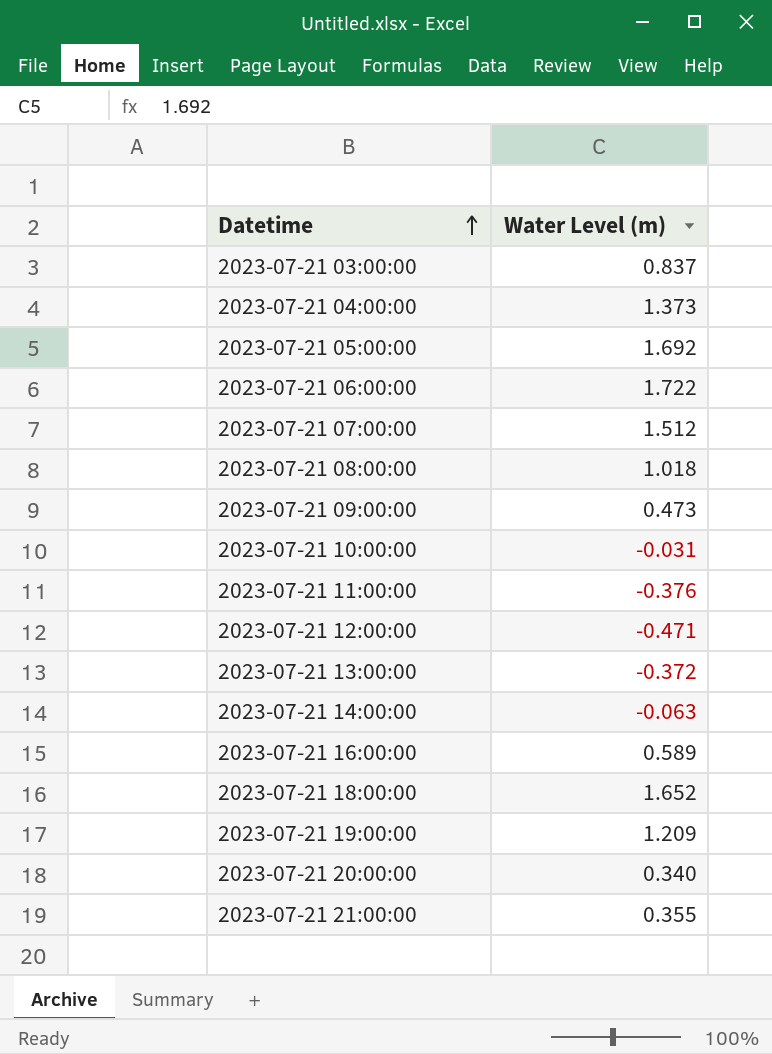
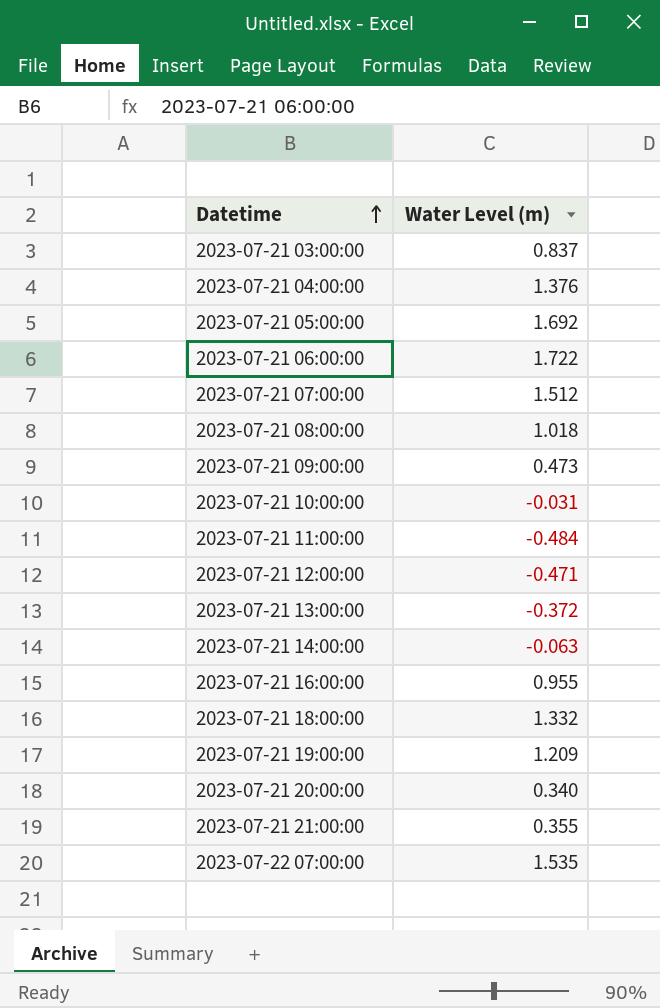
2023-07-21 04:00:00 | Water Level (m): 1.373 -> 1.376
2023-07-21 11:00:00 | Water Level (m): -0.376 -> -0.484
2023-07-21 16:00:00 | Water Level (m): 0.589 -> 0.955
2023-07-21 18:00:00 | Water Level (m): 1.652 -> 1.332
row 2023-07-22 07:00:00: none -> 1.535

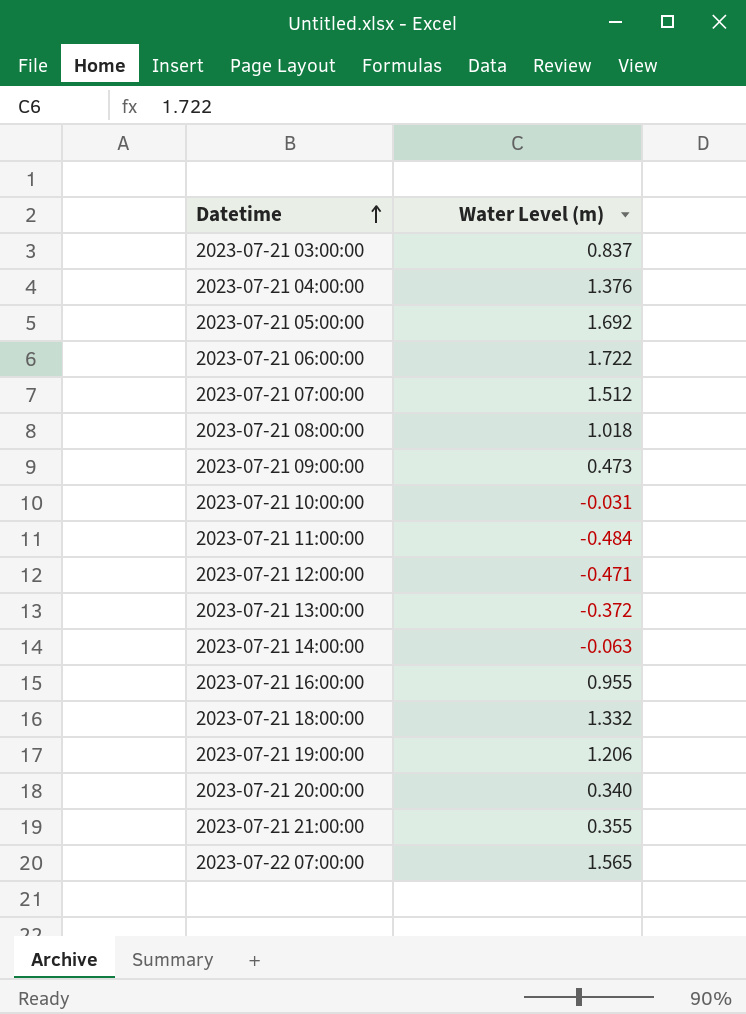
2023-07-21 19:00:00 | Water Level (m): 1.209 -> 1.206
2023-07-22 07:00:00 | Water Level (m): 1.535 -> 1.565

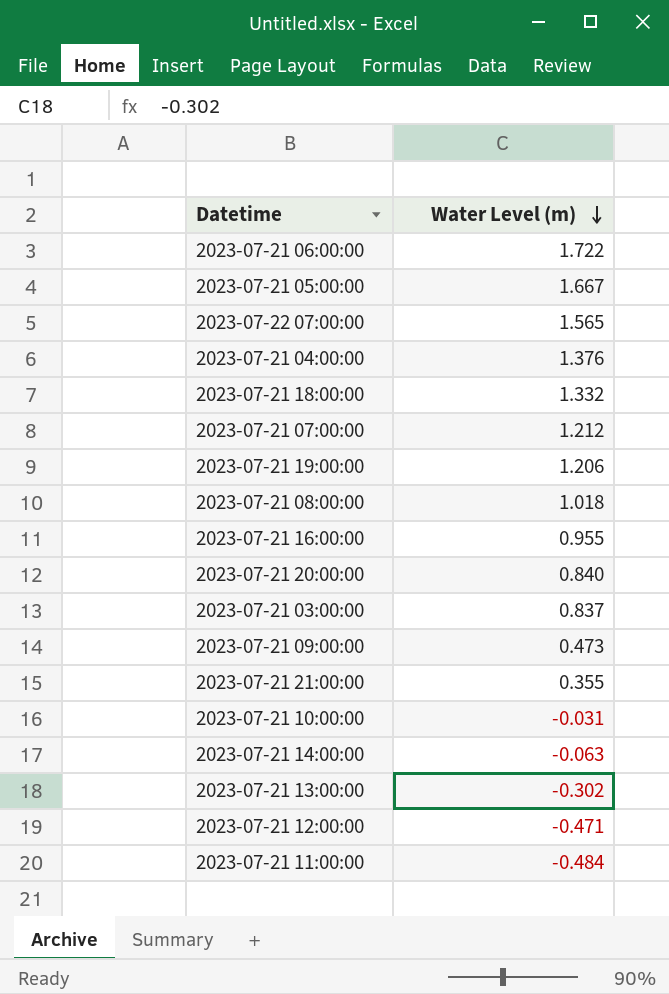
row order: Datetime ascending -> Water Level (m) descending
2023-07-21 05:00:00 | Water Level (m): 1.692 -> 1.667
2023-07-21 07:00:00 | Water Level (m): 1.512 -> 1.212
2023-07-21 20:00:00 | Water Level (m): 0.340 -> 0.840
2023-07-21 13:00:00 | Water Level (m): -0.372 -> -0.302

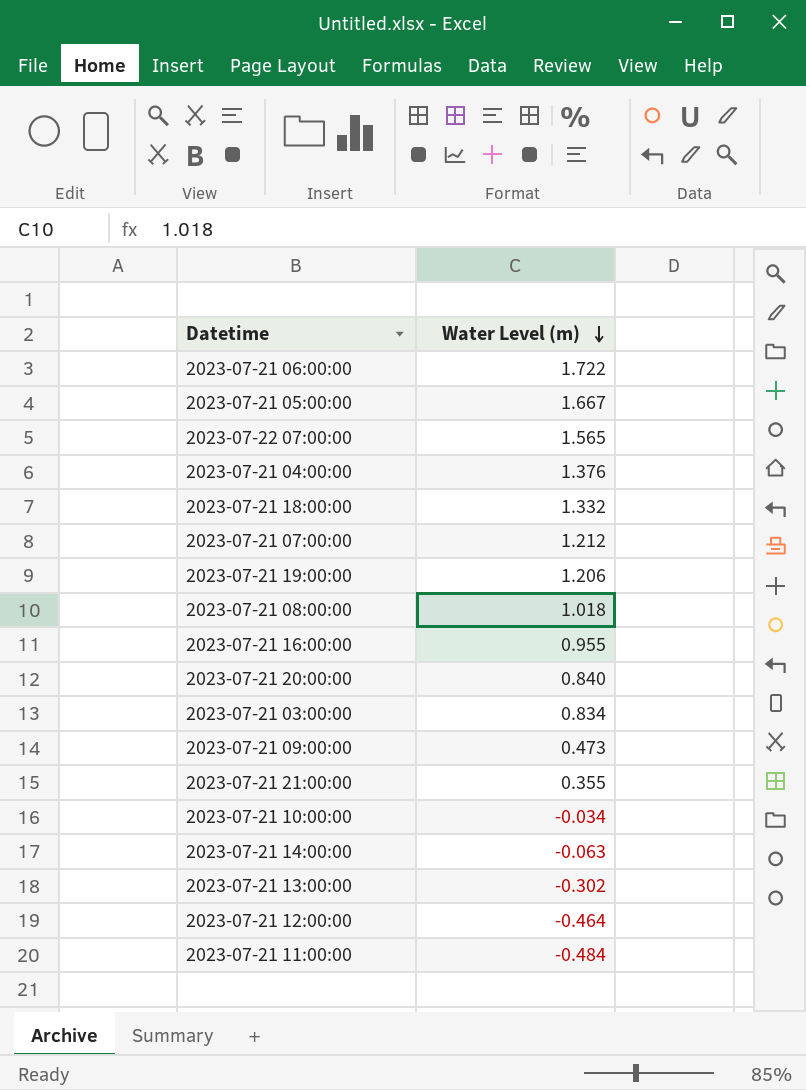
2023-07-21 03:00:00 | Water Level (m): 0.837 -> 0.834
2023-07-21 10:00:00 | Water Level (m): -0.031 -> -0.034
2023-07-21 12:00:00 | Water Level (m): -0.471 -> -0.464

